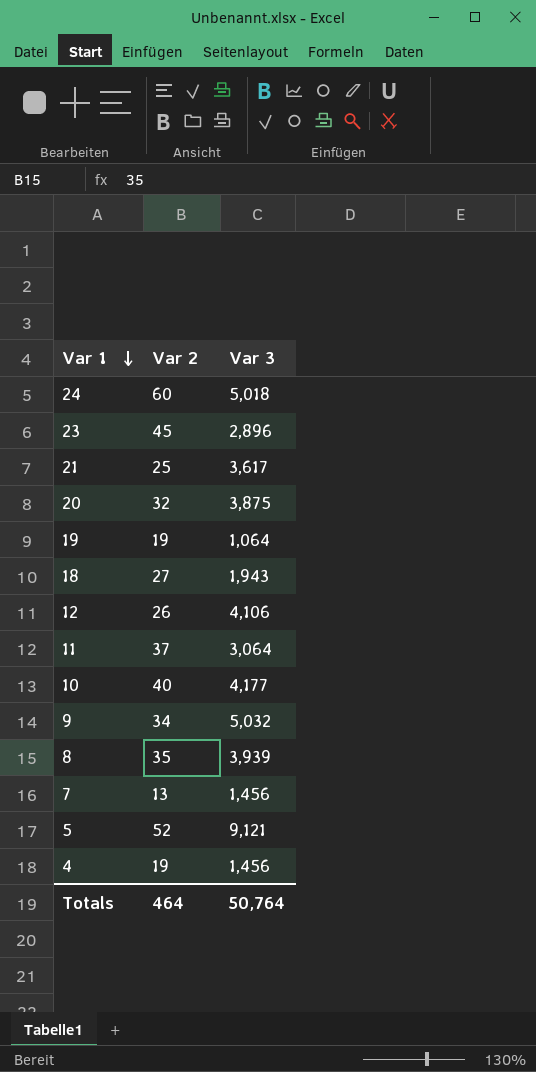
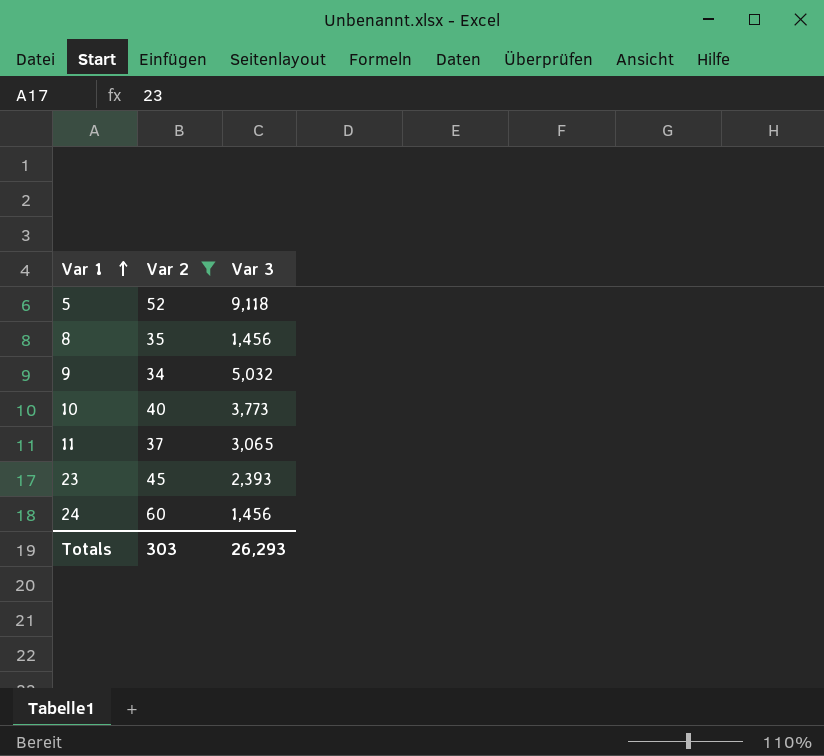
filter: none -> Var 2 >= 34
row order: Var 1 descending -> Var 1 ascending
5 | Var 3: 9,121 -> 9,118
8 | Var 3: 3,939 -> 1,456
10 | Var 3: 4,177 -> 3,773
11 | Var 3: 3,064 -> 3,065
23 | Var 3: 2,896 -> 2,393
24 | Var 3: 5,018 -> 1,456
Totals | Var 2: 464 -> 303
Totals | Var 3: 50,764 -> 26,293

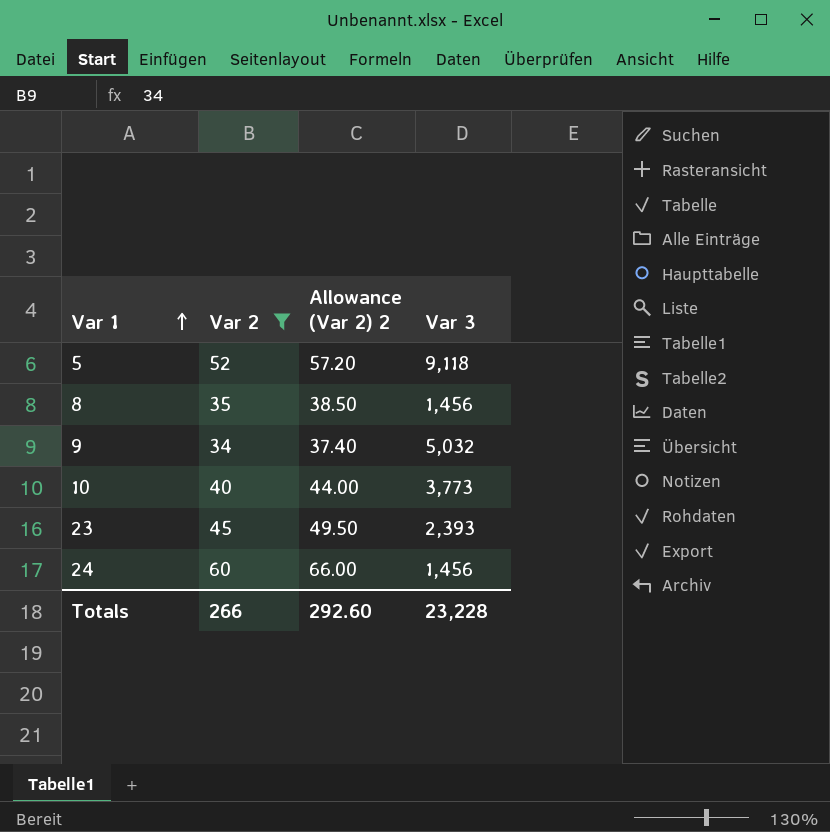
column Allowance (Var 2) 2 | formula: none -> [Var 2] * 1.1
row 11: 37 | 3,065 -> none
Totals | Var 2: 303 -> 266
Totals | Var 3: 26,293 -> 23,228

